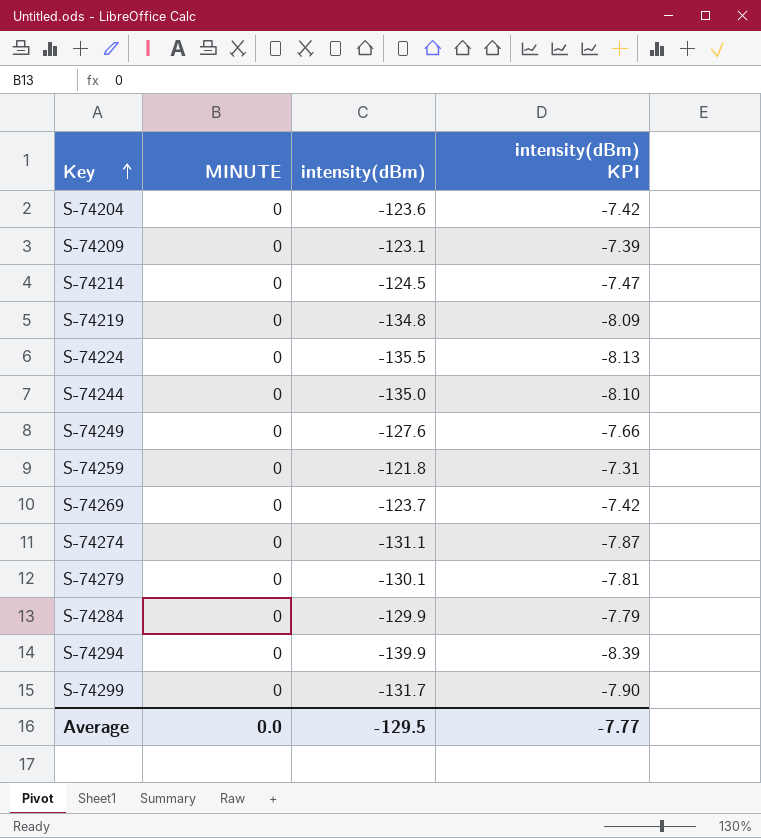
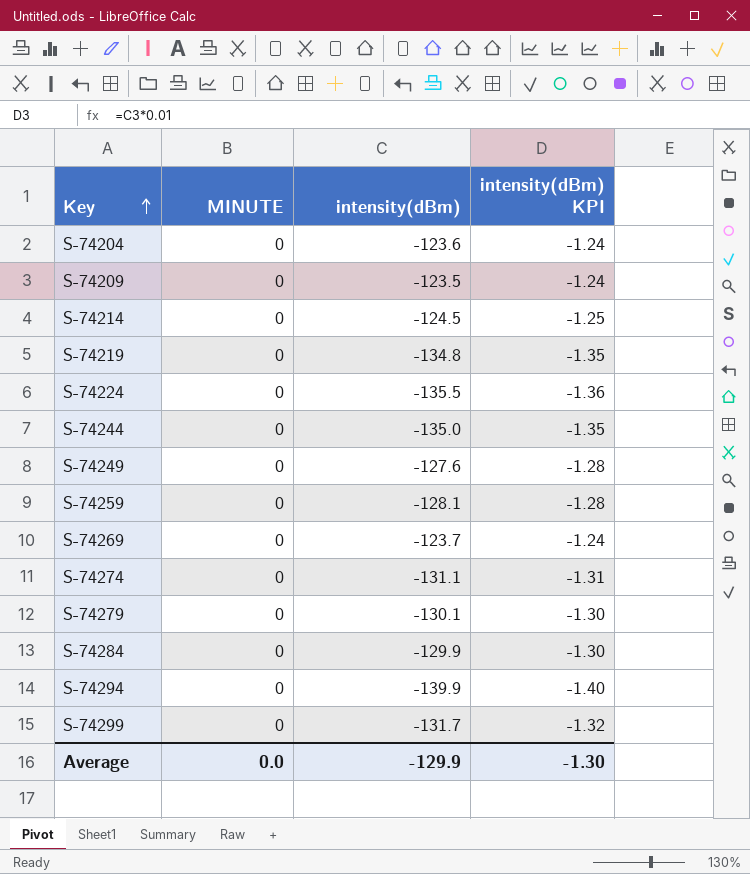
column intensity(dBm) KPI | formula: [intensity(dBm)] * 0.06 -> [intensity(dBm)] * 0.01
S-74209 | intensity(dBm): -123.1 -> -123.5
S-74259 | intensity(dBm): -121.8 -> -128.1
Average | intensity(dBm): -129.5 -> -129.9
Average | intensity(dBm) KPI: -7.77 -> -1.30

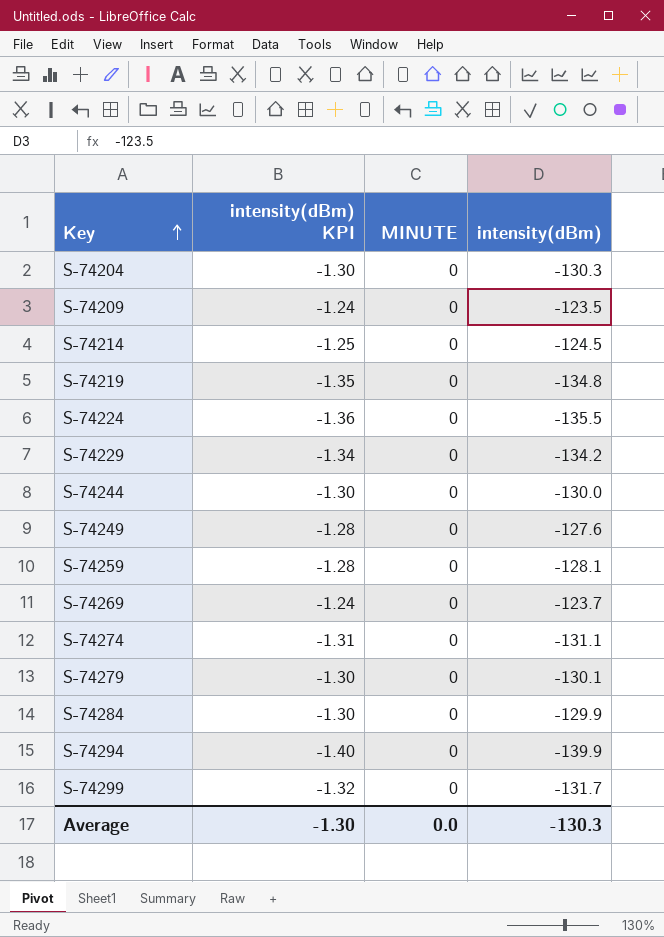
column intensity(dBm) KPI | position: 4 -> 2
S-74204 | intensity(dBm) KPI: -1.24 -> -1.30
S-74204 | intensity(dBm): -123.6 -> -130.3
row S-74229: none -> -1.34 | 0 | -134.2
S-74244 | intensity(dBm) KPI: -1.35 -> -1.30
S-74244 | intensity(dBm): -135.0 -> -130.0
Average | intensity(dBm): -129.9 -> -130.3

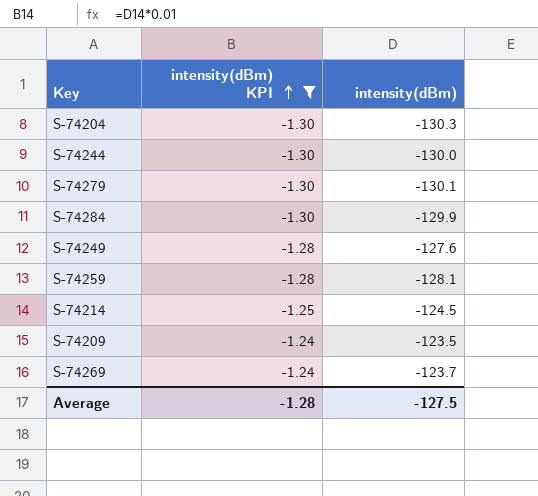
filter: none -> intensity(dBm) KPI >= -1.30
row order: Key ascending -> intensity(dBm) KPI ascending
column MINUTE | position: 3 -> none
Average | intensity(dBm) KPI: -1.30 -> -1.28
Average | intensity(dBm): -130.3 -> -127.5

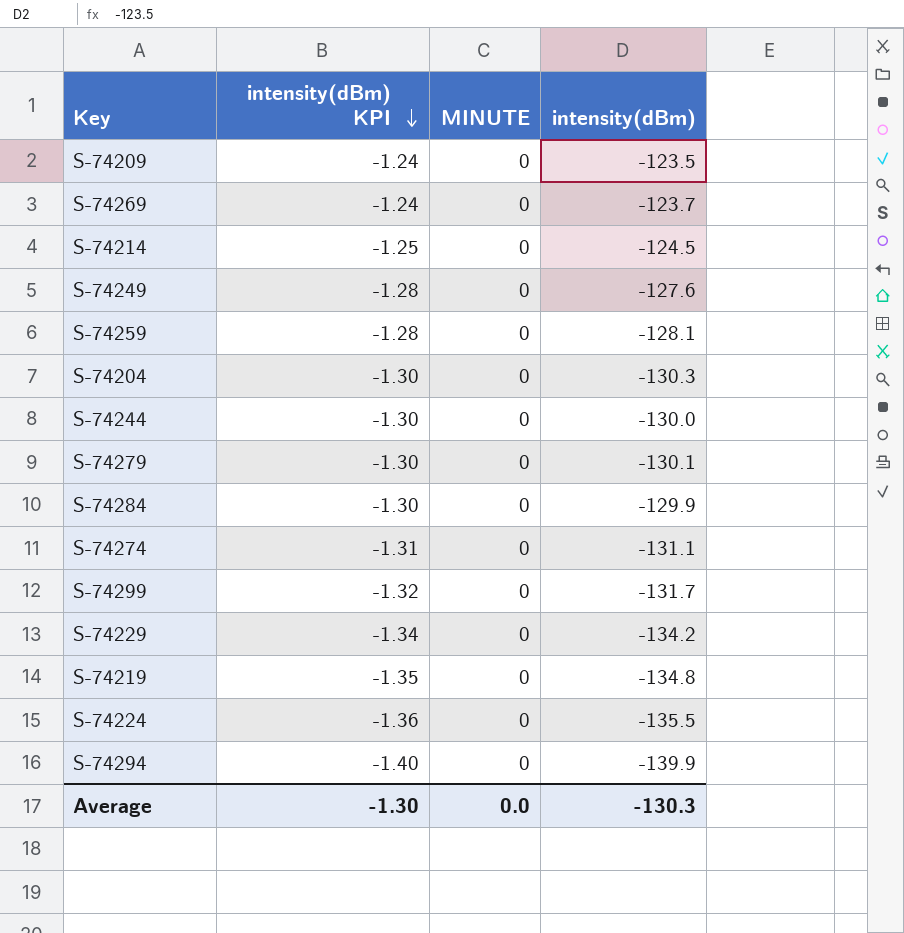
filter: intensity(dBm) KPI >= -1.30 -> none
row order: intensity(dBm) KPI ascending -> intensity(dBm) KPI descending
column MINUTE | position: none -> 3
Average | intensity(dBm) KPI: -1.28 -> -1.30
Average | intensity(dBm): -127.5 -> -130.3

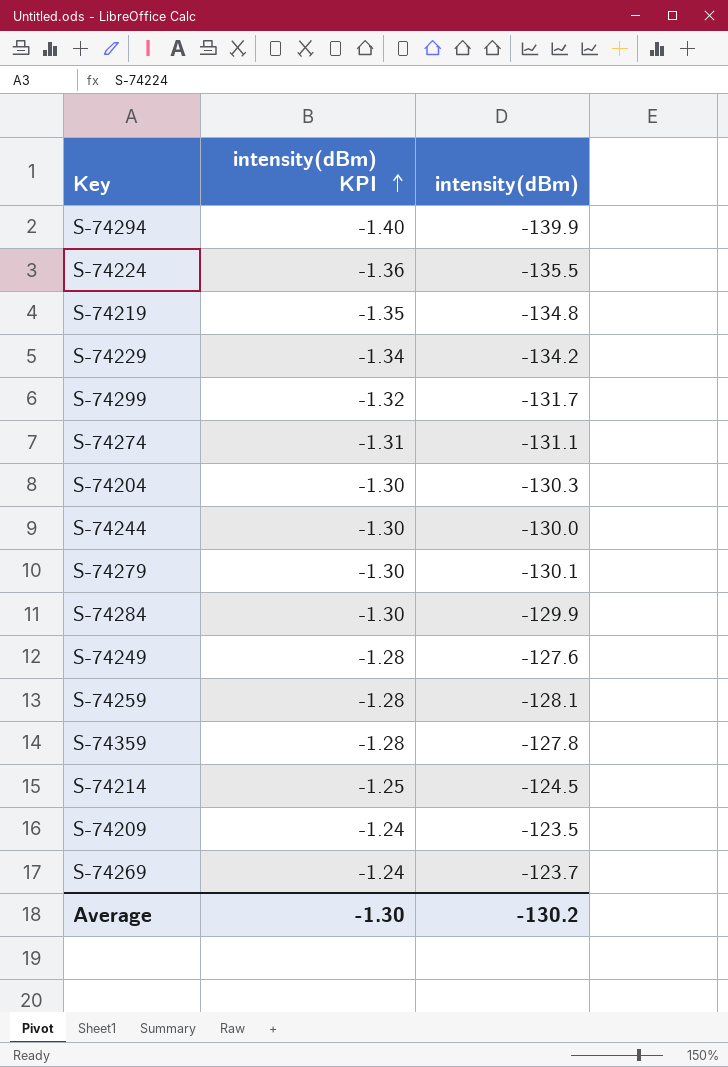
row order: intensity(dBm) KPI descending -> intensity(dBm) KPI ascending
column MINUTE | position: 3 -> none
row S-74359: none -> -1.28 | -127.8
Average | intensity(dBm): -130.3 -> -130.2

